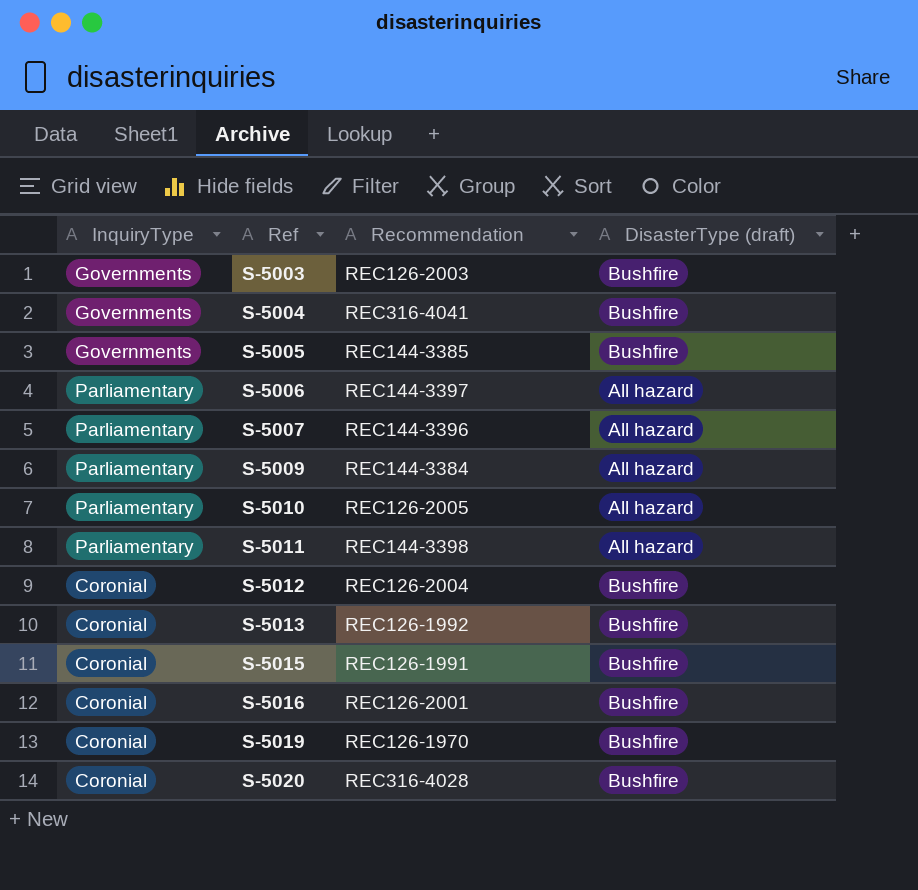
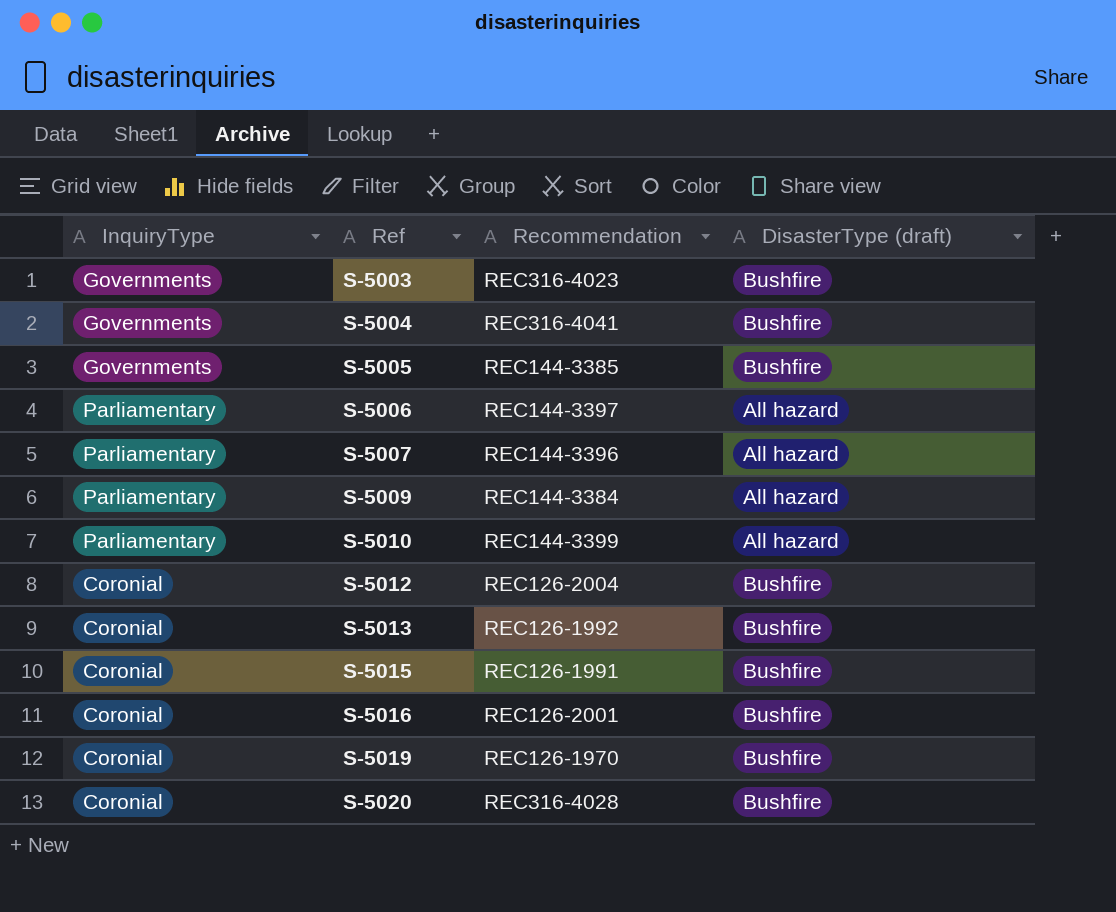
row S-5011: Parliamentary | REC144-3398 | All hazard -> none
S-5003 | Recommendation: REC126-2003 -> REC316-4023
S-5010 | Recommendation: REC126-2005 -> REC144-3399

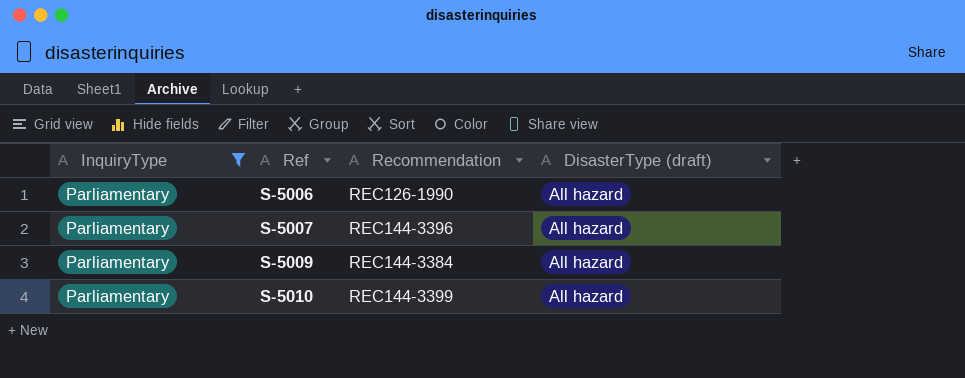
filter: none -> InquiryType = Parliamentary
S-5006 | Recommendation: REC144-3397 -> REC126-1990

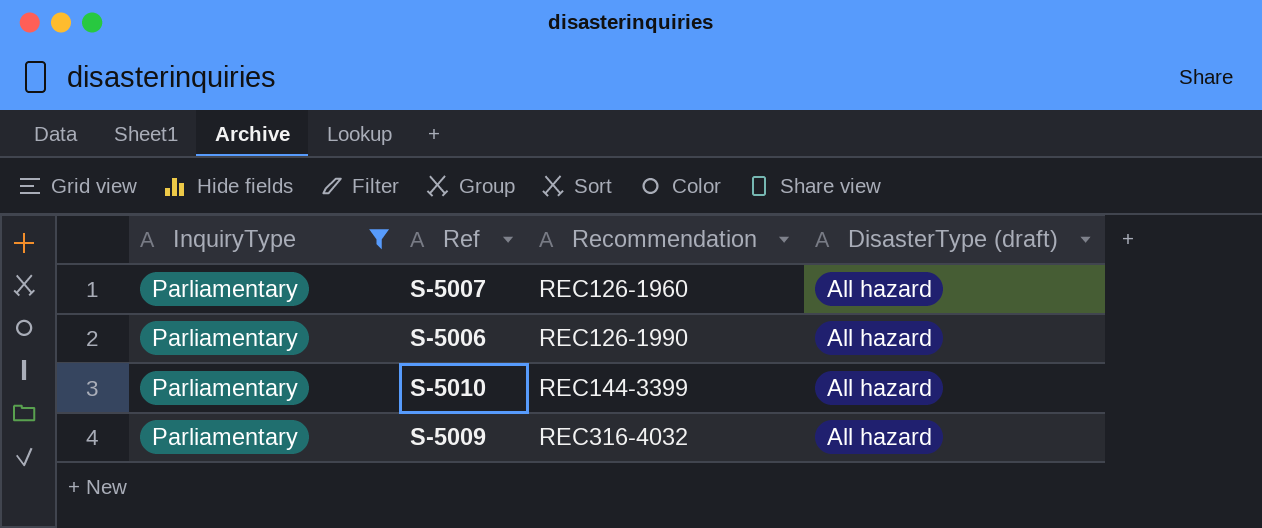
row order: Ref ascending -> Recommendation ascending
S-5007 | Recommendation: REC144-3396 -> REC126-1960
S-5009 | Recommendation: REC144-3384 -> REC316-4032

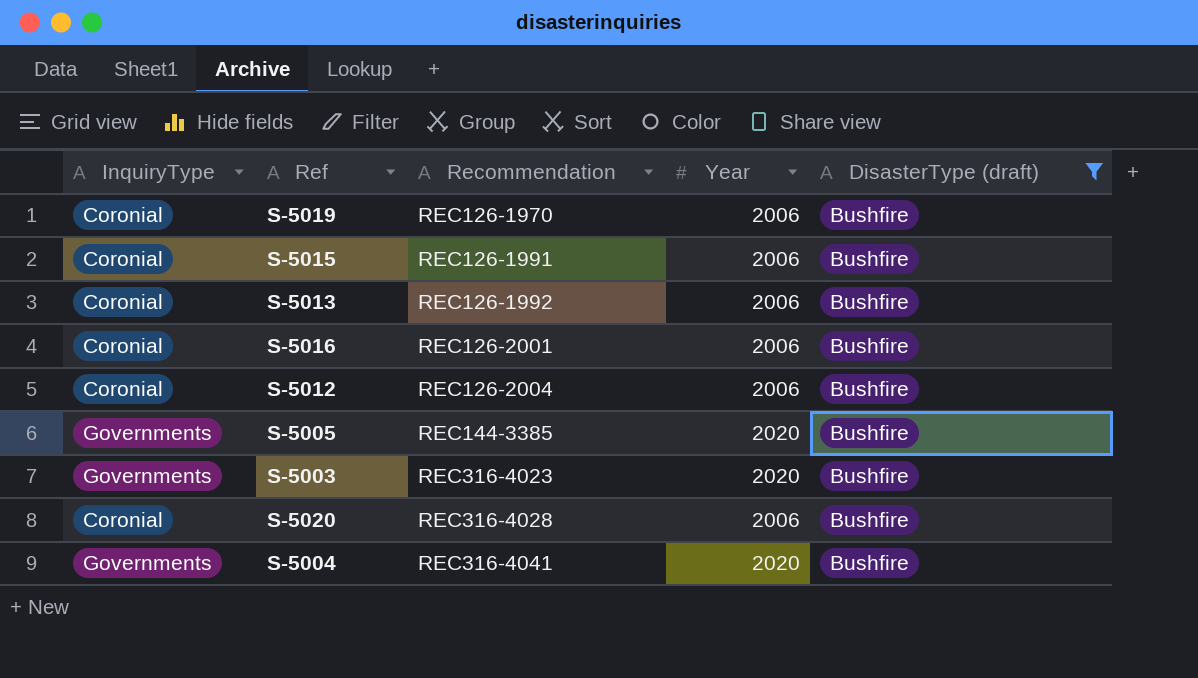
filter: InquiryType = Parliamentary -> DisasterType (draft) = Bushfire
column Year | position: none -> 4

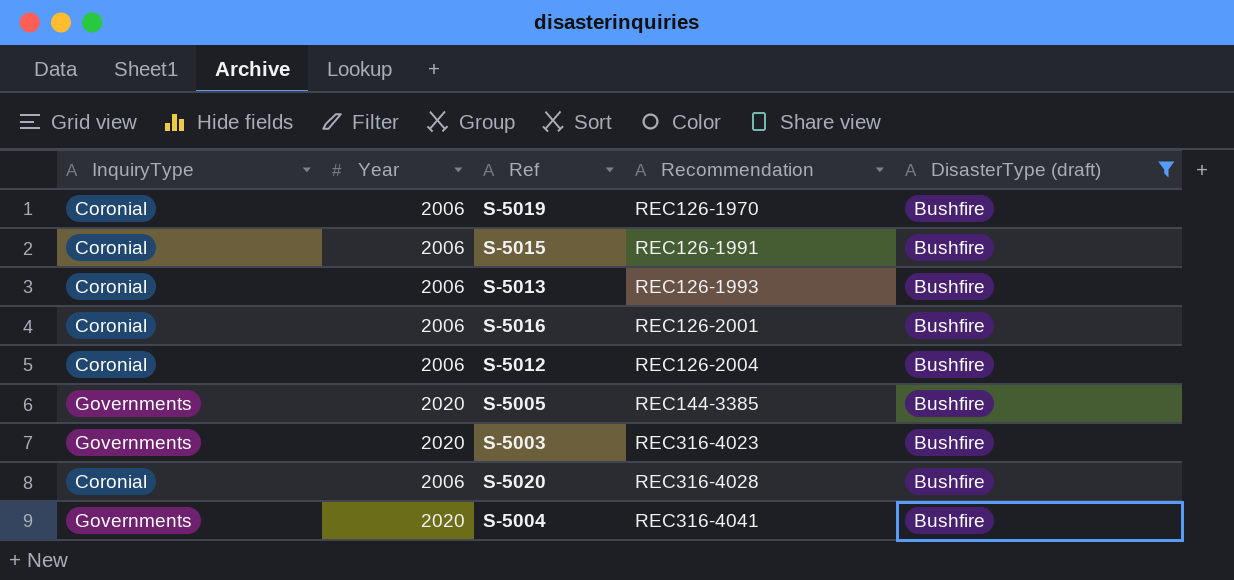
column Year | position: 4 -> 2
S-5013 | Recommendation: REC126-1992 -> REC126-1993

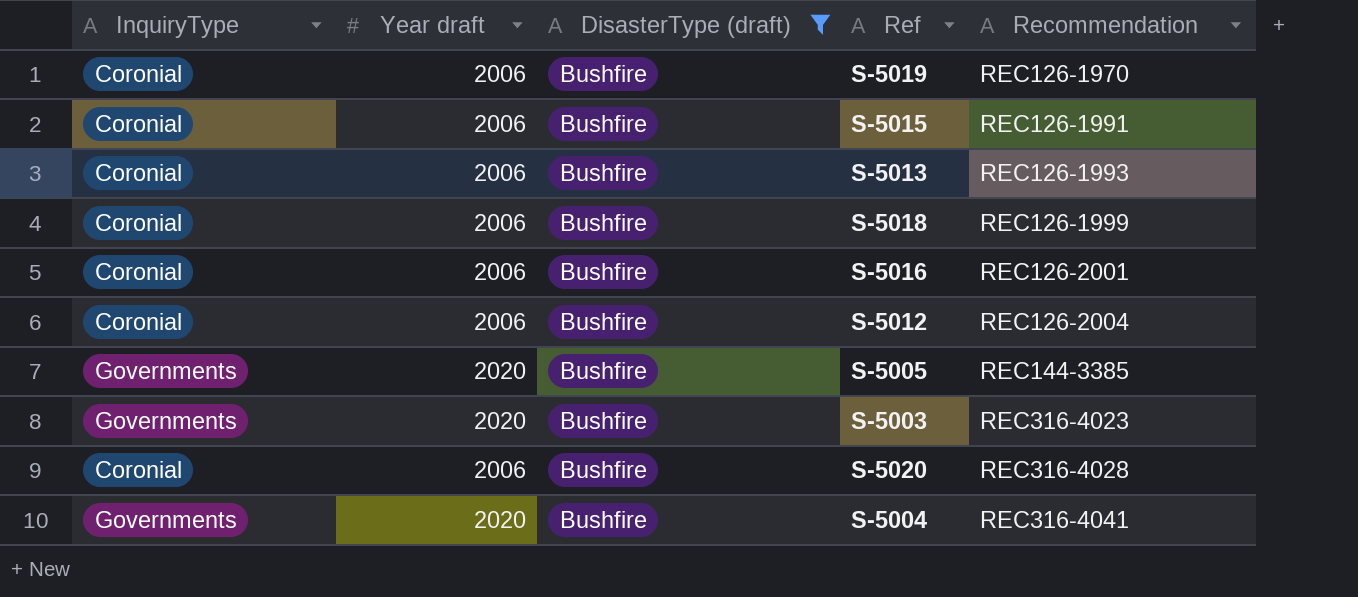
column name: Year -> Year draft
column DisasterType (draft) | position: 5 -> 3
row S-5018: none -> Coronial | 2006 | Bushfire | REC126-1999

